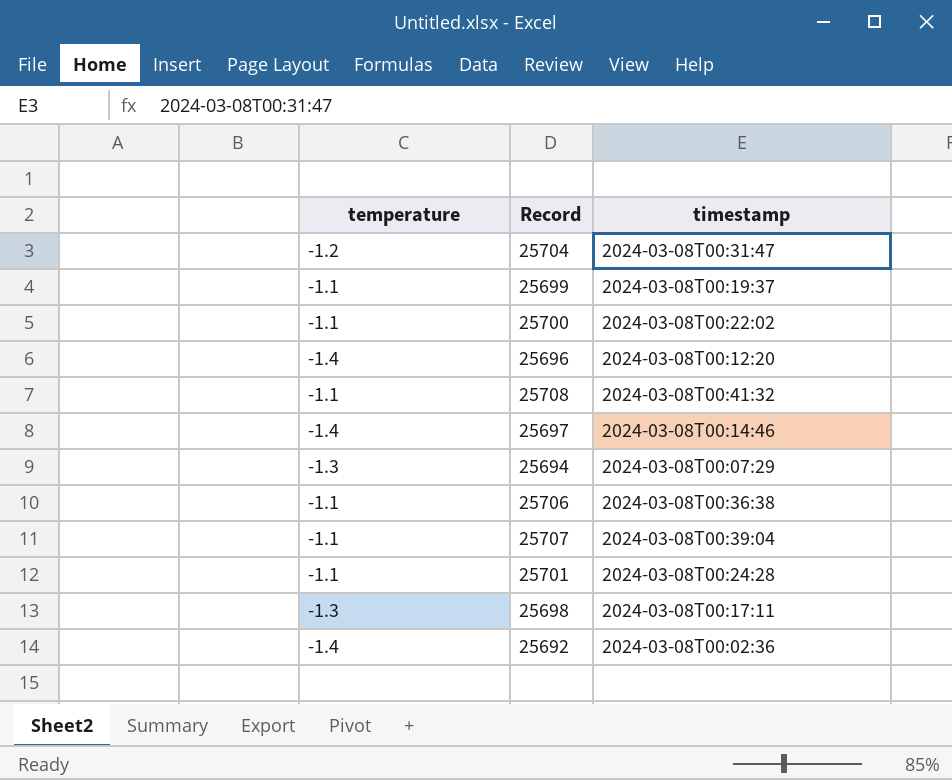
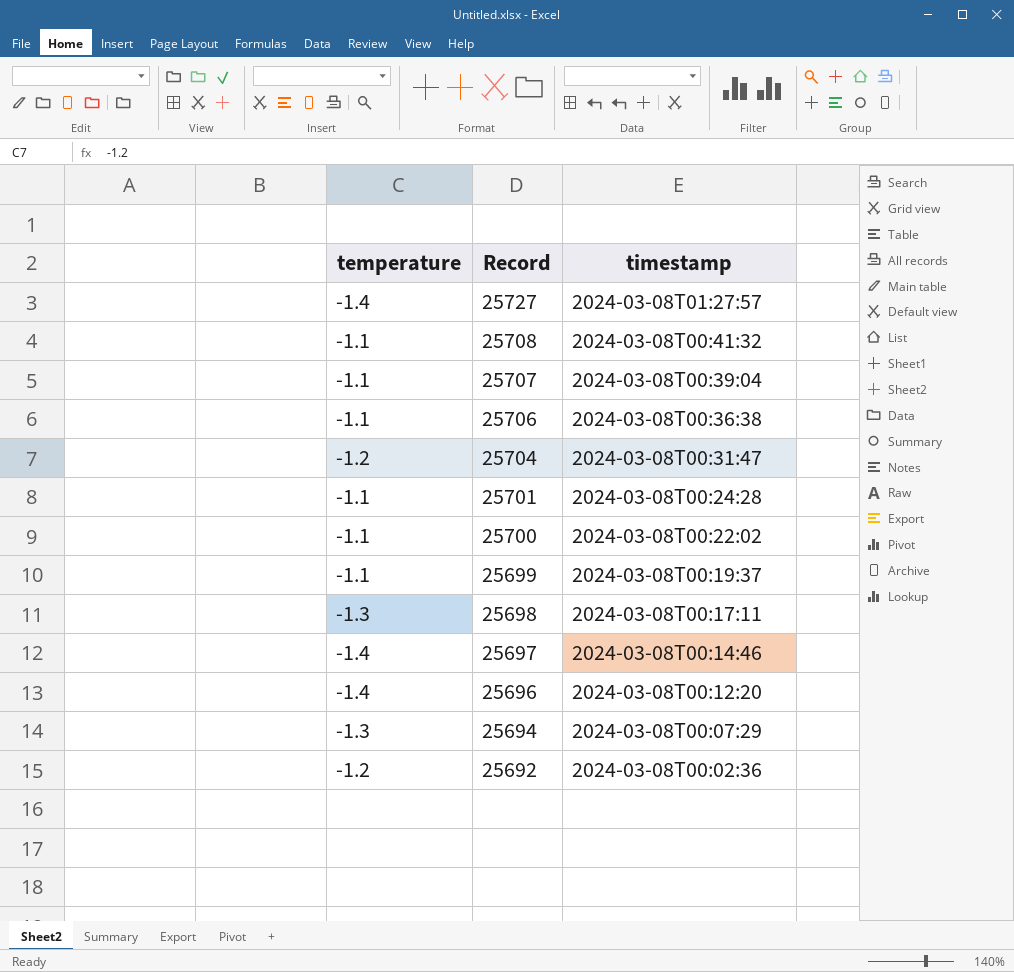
row order: none -> Record descending
row 25727: none -> -1.4 | 2024-03-08T01:27:57
25692 | temperature: -1.4 -> -1.2

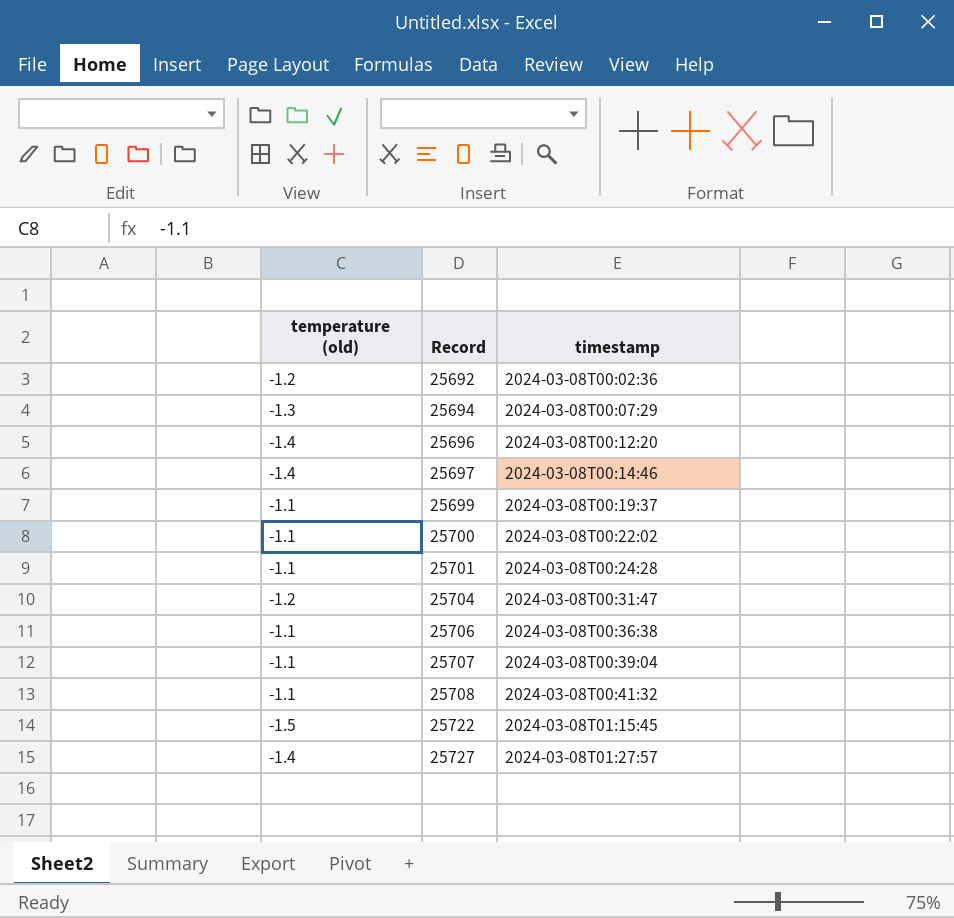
row order: Record descending -> Record ascending
column name: temperature -> temperature (old)
row 25698: -1.3 | 2024-03-08T00:17:11 -> none
row 25722: none -> -1.5 | 2024-03-08T01:15:45

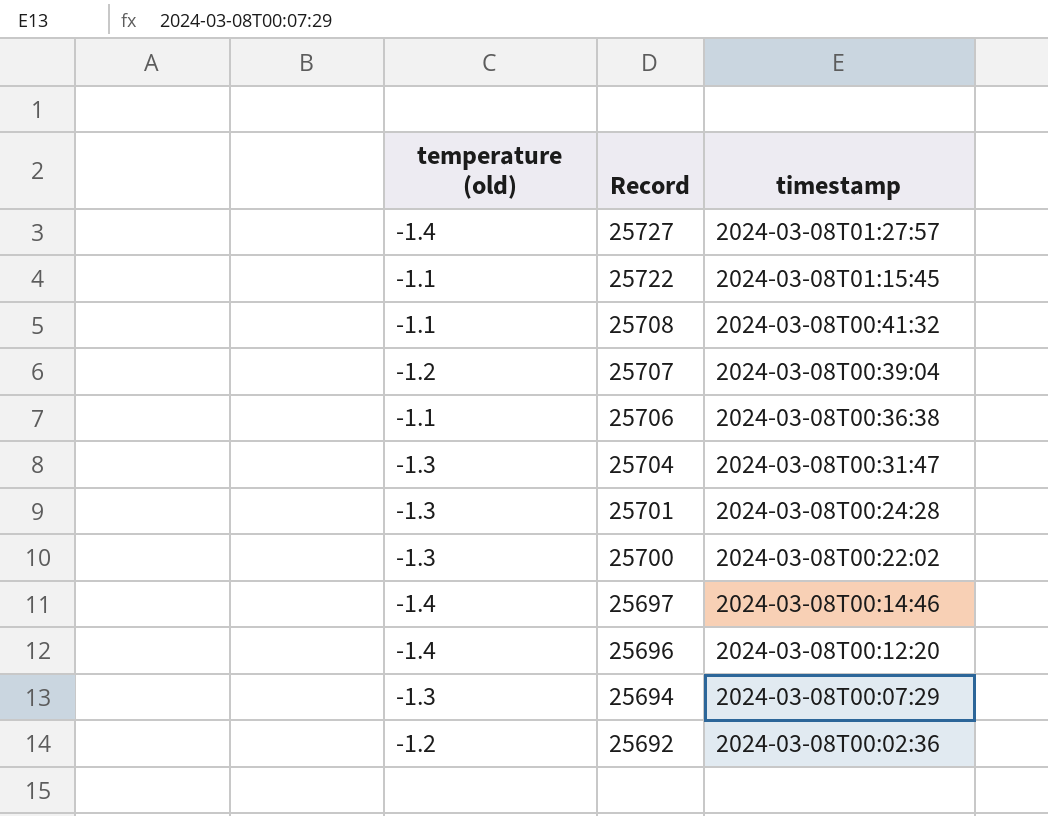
row order: Record ascending -> Record descending
row 25699: -1.1 | 2024-03-08T00:19:37 -> none
25722 | temperature (old): -1.5 -> -1.1
25707 | temperature (old): -1.1 -> -1.2
25704 | temperature (old): -1.2 -> -1.3
25701 | temperature (old): -1.1 -> -1.3
25700 | temperature (old): -1.1 -> -1.3

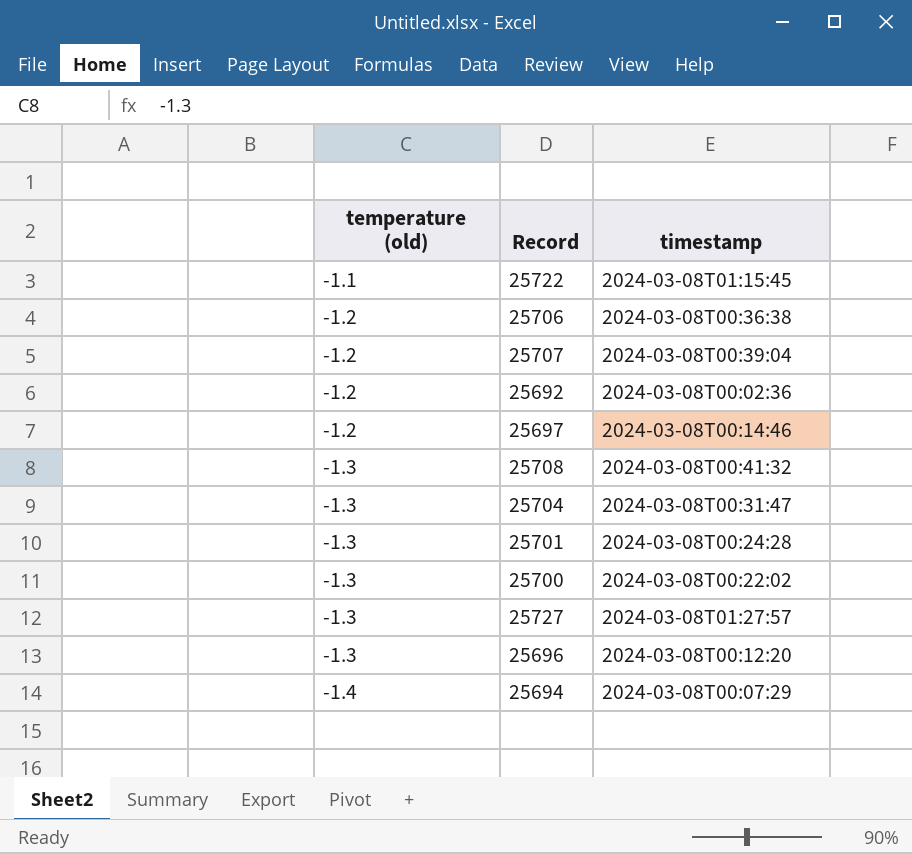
row order: Record descending -> temperature (old) descending
25706 | temperature (old): -1.1 -> -1.2
25697 | temperature (old): -1.4 -> -1.2
25708 | temperature (old): -1.1 -> -1.3
25727 | temperature (old): -1.4 -> -1.3
25696 | temperature (old): -1.4 -> -1.3
25694 | temperature (old): -1.3 -> -1.4

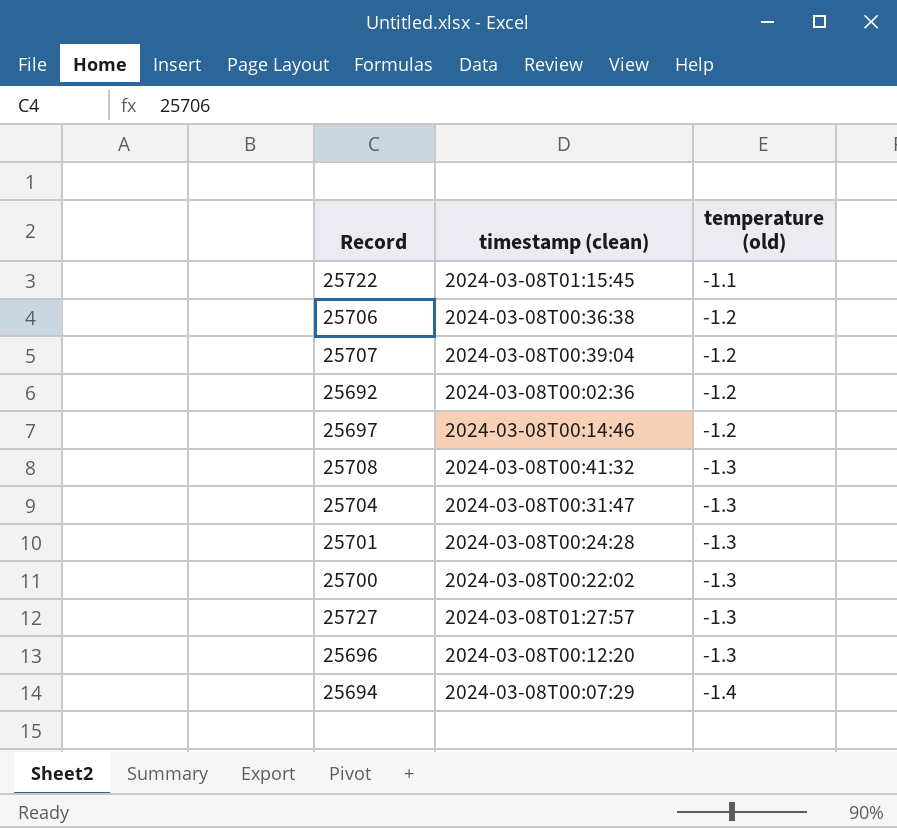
column name: timestamp -> timestamp (clean)
column temperature (old) | position: 1 -> 3

